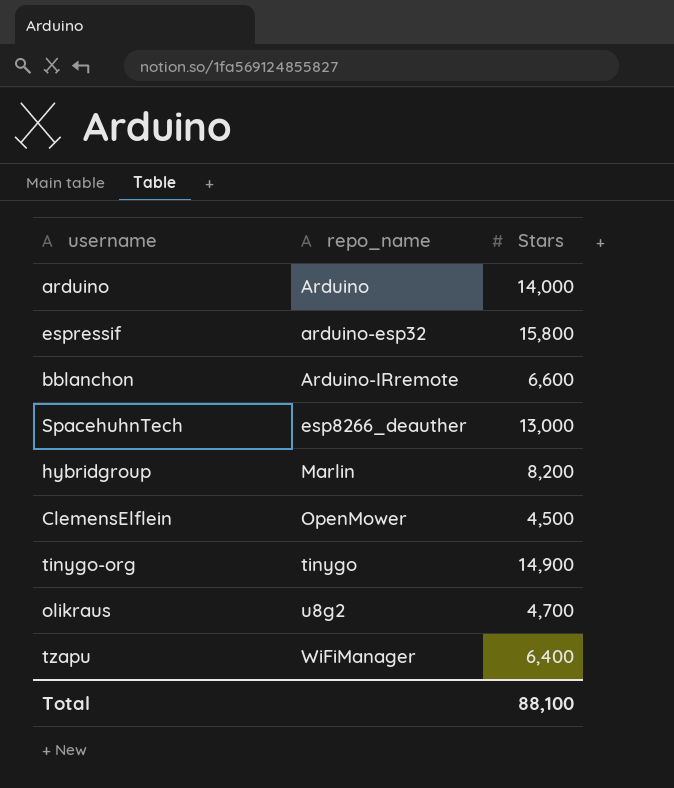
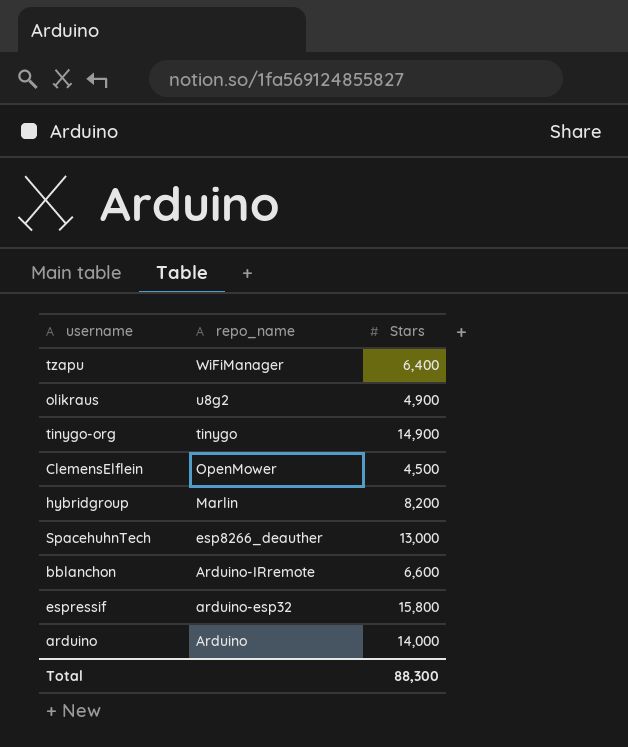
row order: repo_name ascending -> repo_name descending
olikraus | Stars: 4,700 -> 4,900
Total | Stars: 88,100 -> 88,300

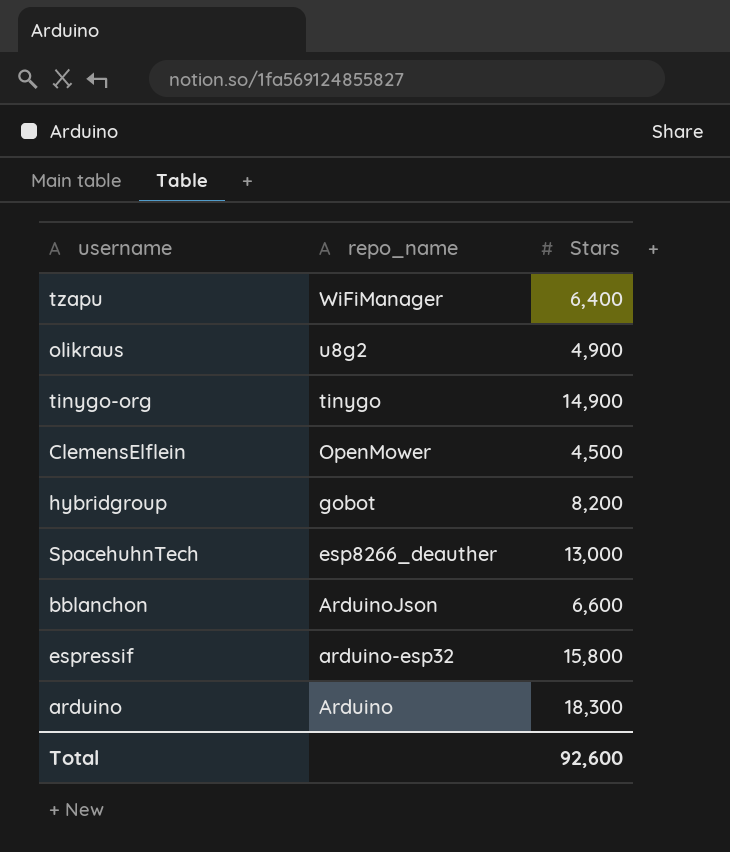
hybridgroup | repo_name: Marlin -> gobot
bblanchon | repo_name: Arduino-IRremote -> ArduinoJson
arduino | Stars: 14,000 -> 18,300
Total | Stars: 88,300 -> 92,600

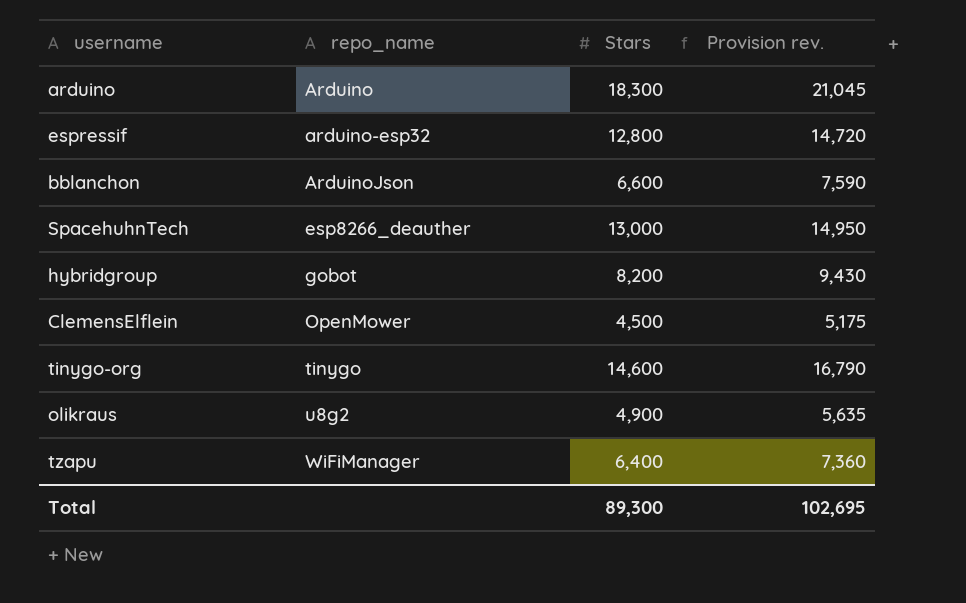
row order: repo_name descending -> repo_name ascending
column Provision rev. | formula: none -> [Stars] * 1.15
espressif | Stars: 15,800 -> 12,800
tinygo-org | Stars: 14,900 -> 14,600
Total | Stars: 92,600 -> 89,300

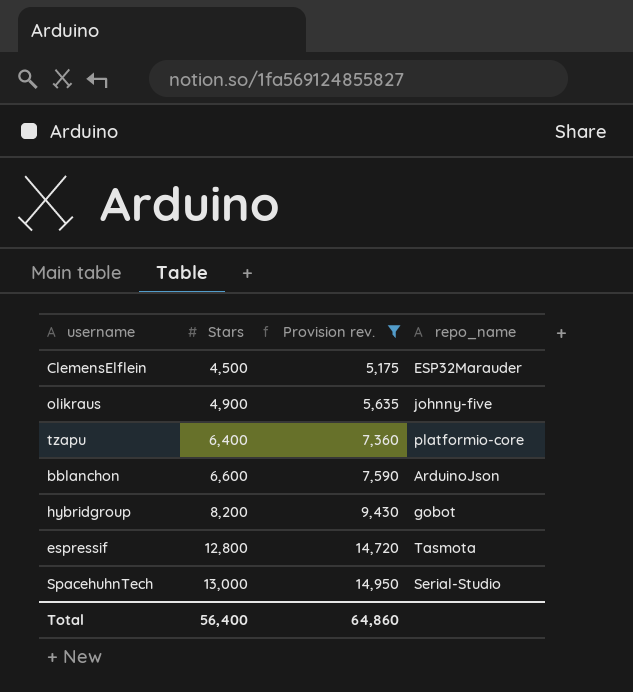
filter: none -> Provision rev. <= 14,950
row order: repo_name ascending -> Stars ascending
column repo_name | position: 2 -> 4
ClemensElflein | repo_name: OpenMower -> ESP32Marauder
olikraus | repo_name: u8g2 -> johnny-five
tzapu | repo_name: WiFiManager -> platformio-core
espressif | repo_name: arduino-esp32 -> Tasmota
SpacehuhnTech | repo_name: esp8266_deauther -> Serial-Studio
Total | Stars: 89,300 -> 56,400
Total | Provision rev.: 102,695 -> 64,860

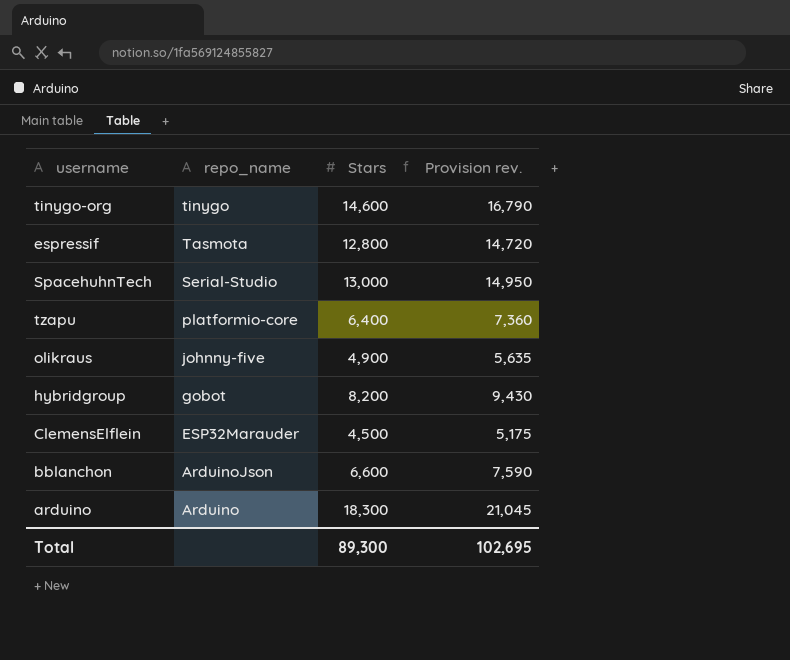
filter: Provision rev. <= 14,950 -> none
row order: Stars ascending -> repo_name descending
column repo_name | position: 4 -> 2
Total | Stars: 56,400 -> 89,300
Total | Provision rev.: 64,860 -> 102,695

